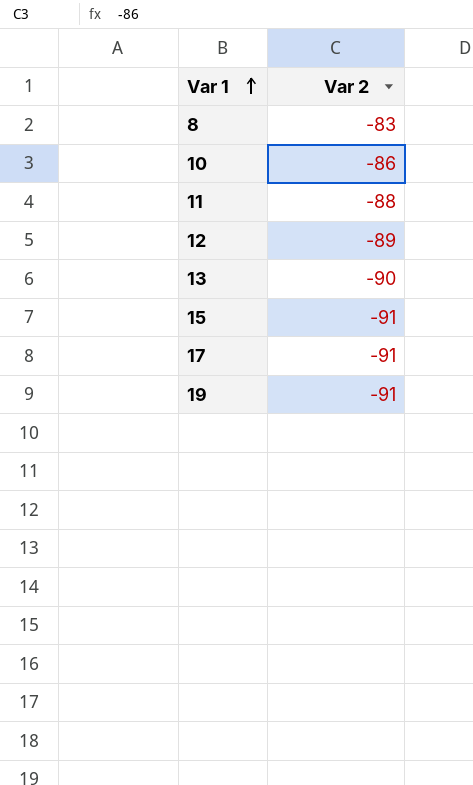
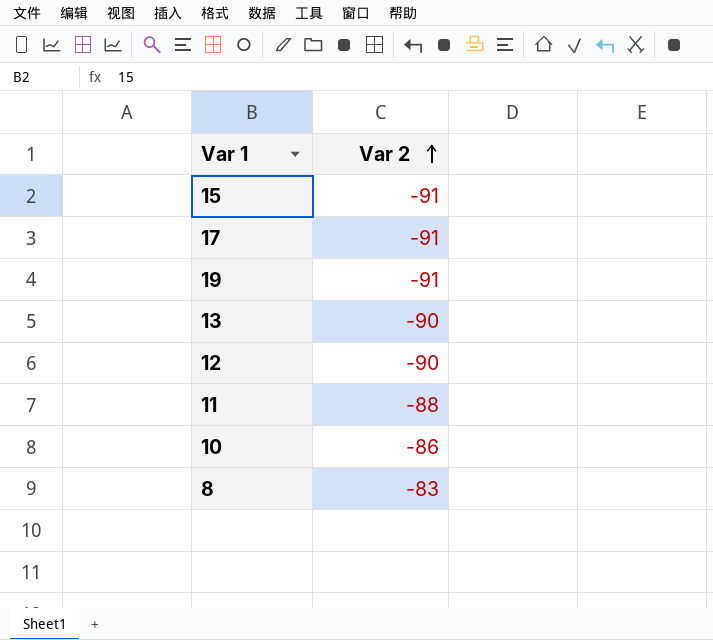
row order: Var 1 ascending -> Var 2 ascending
12 | Var 2: -89 -> -90

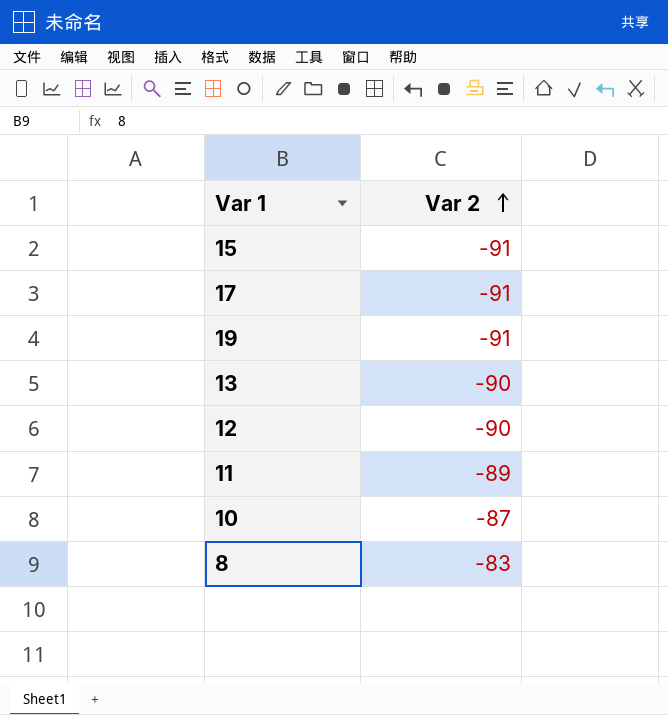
11 | Var 2: -88 -> -89
10 | Var 2: -86 -> -87

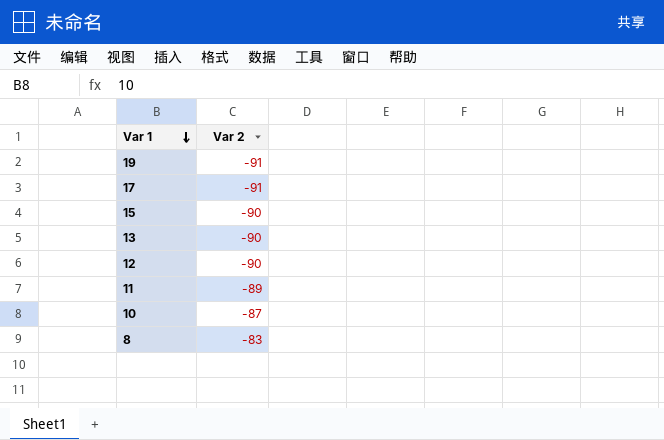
row order: Var 2 ascending -> Var 1 descending
15 | Var 2: -91 -> -90

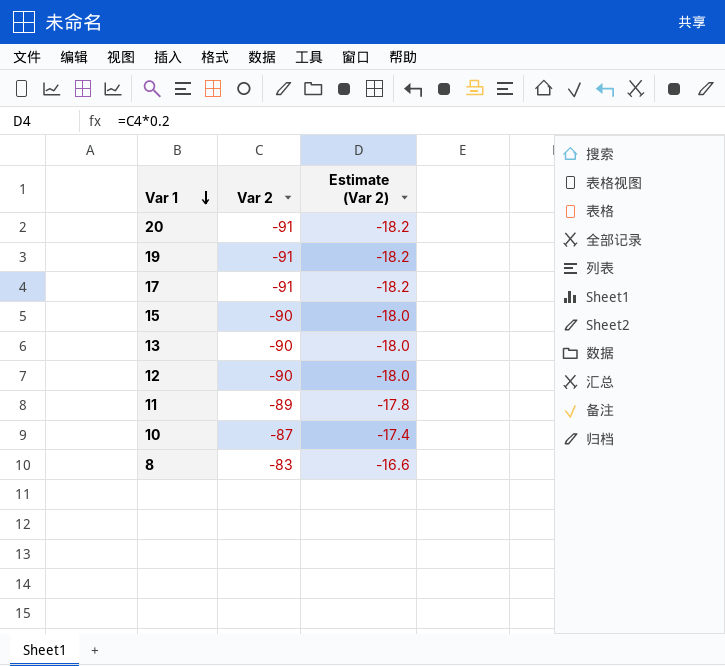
column Estimate (Var 2) | formula: none -> [Var 2] * 0.2
row 20: none -> -91 | -18.2

